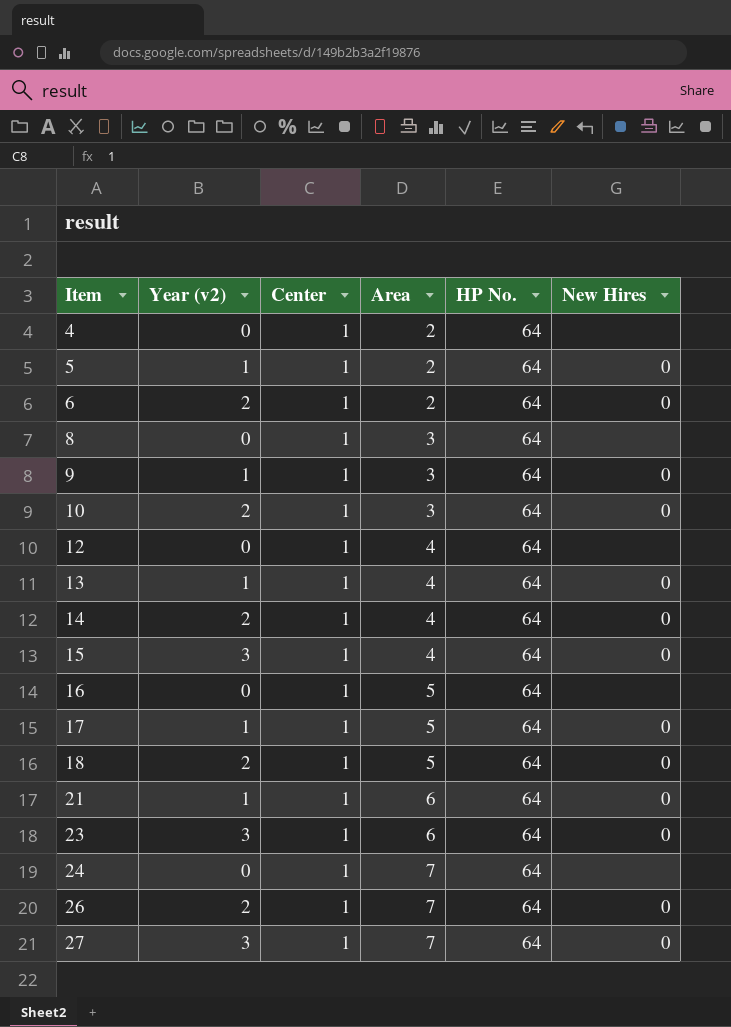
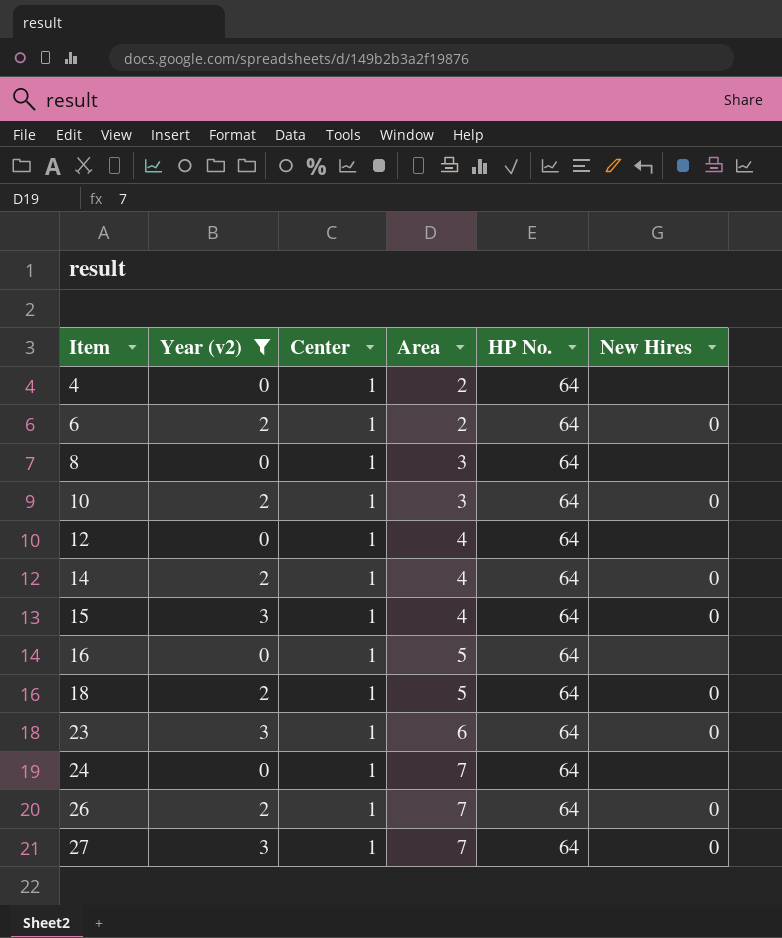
filter: none -> Year (v2) != 1

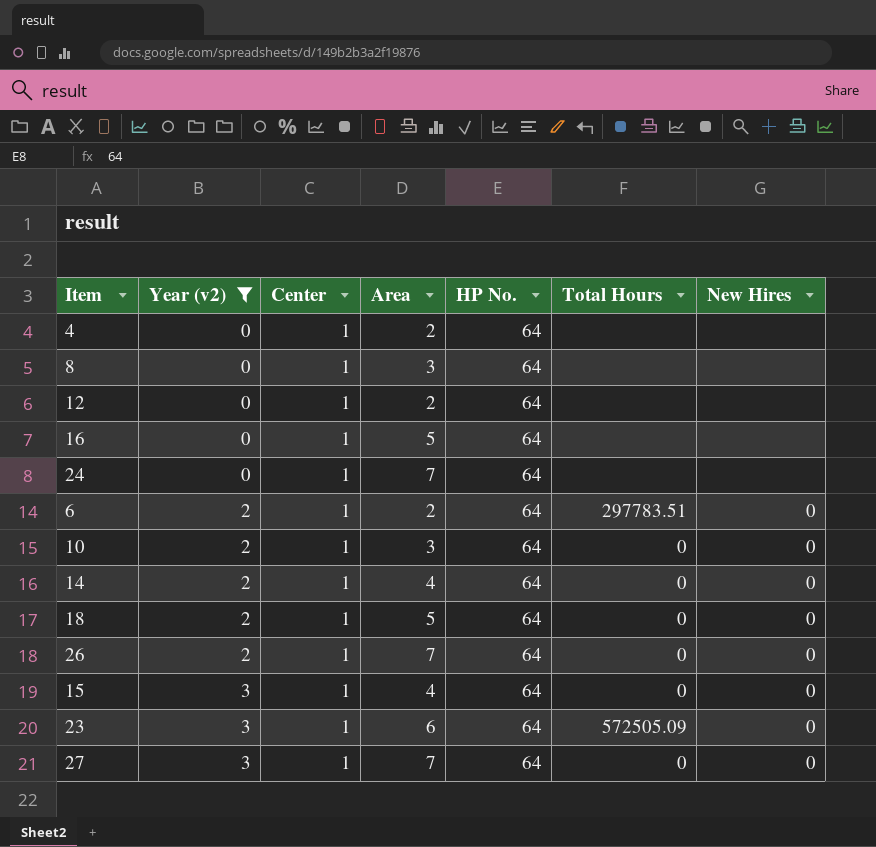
row order: Item ascending -> Year (v2) ascending
column Total Hours | position: none -> 6
12 | Area: 4 -> 2

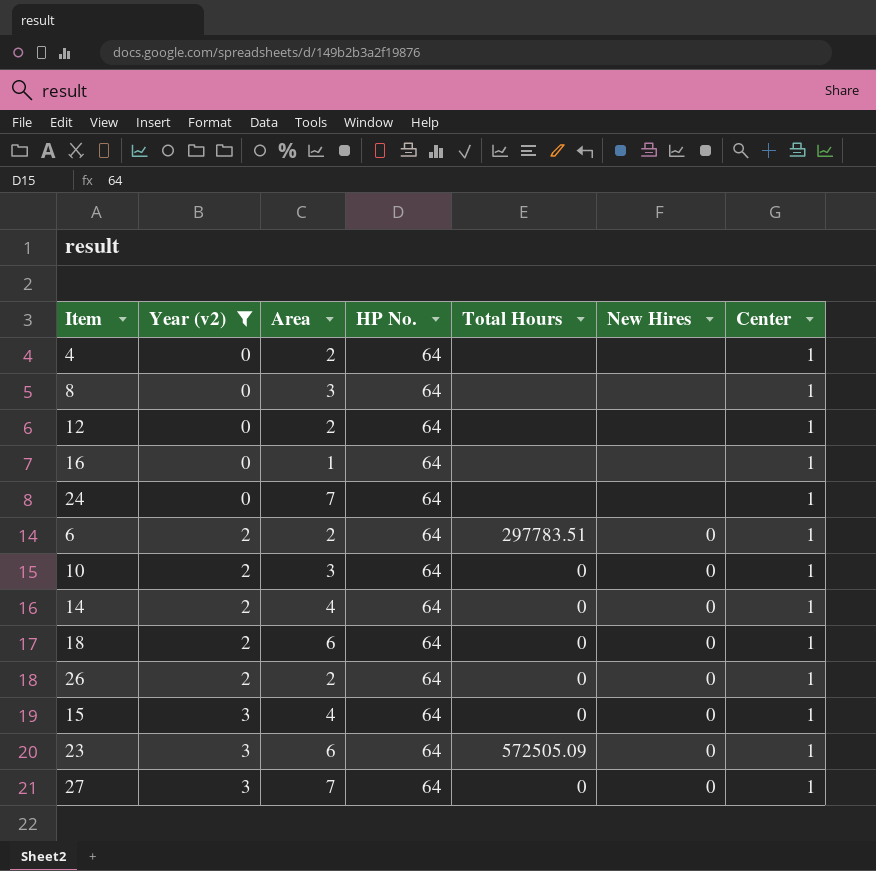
column Center | position: 3 -> 7
16 | Area: 5 -> 1
18 | Area: 5 -> 6
26 | Area: 7 -> 2

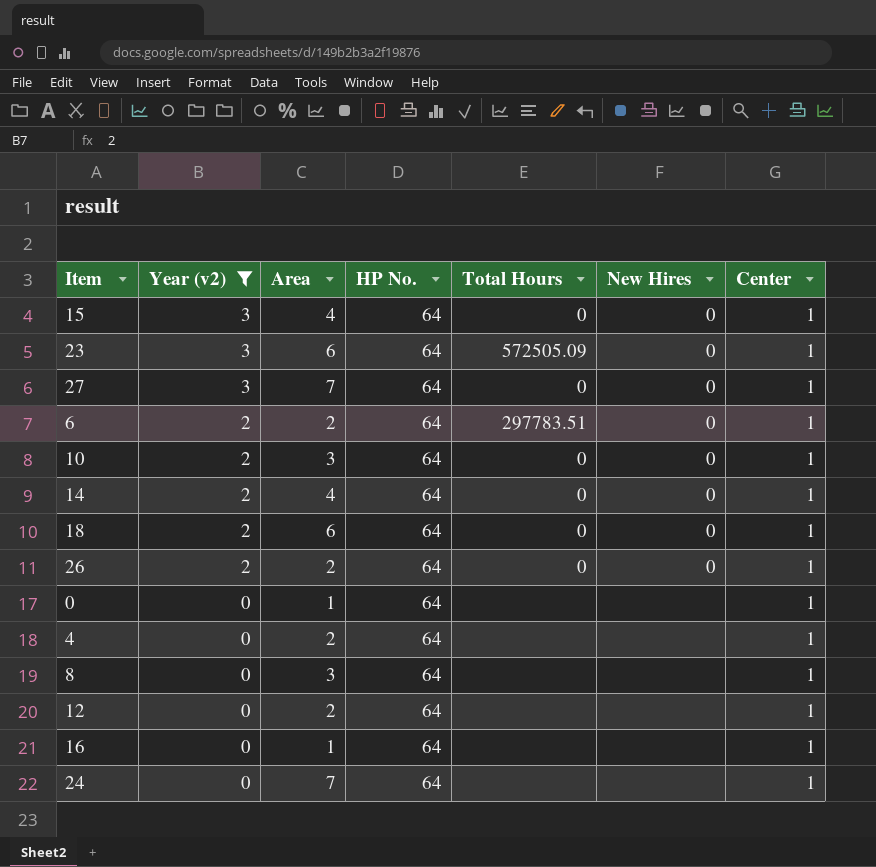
row order: Year (v2) ascending -> Year (v2) descending
row 0: none -> 0 | 1 | 64 | none | none | 1

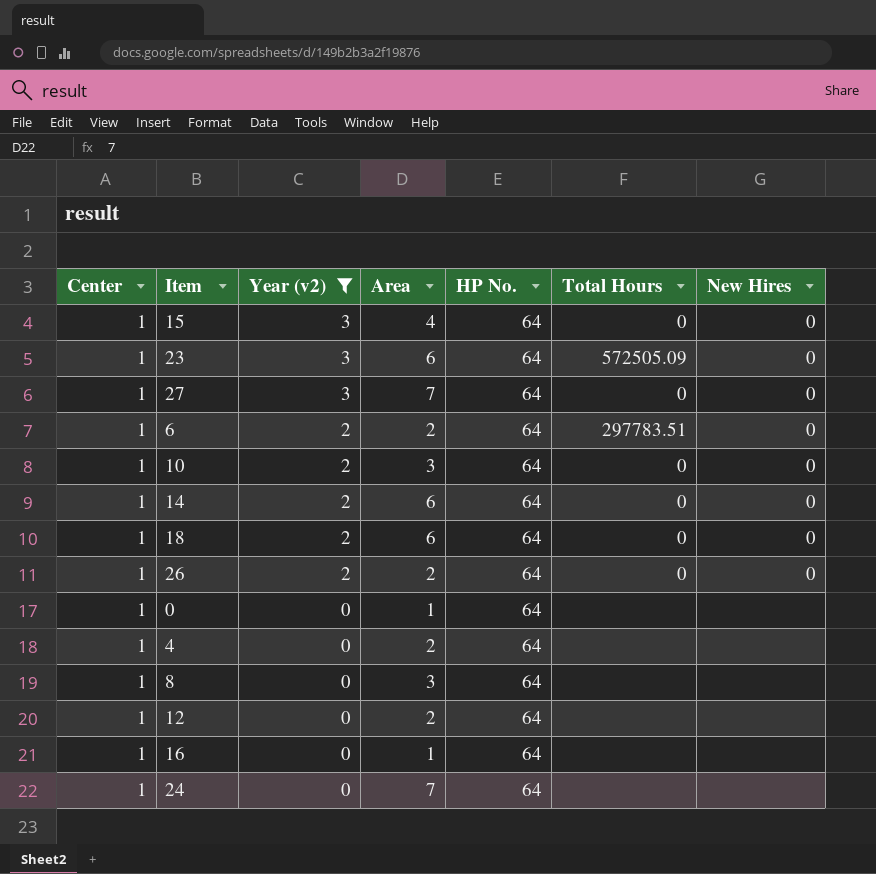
column Center | position: 7 -> 1
14 | Area: 4 -> 6

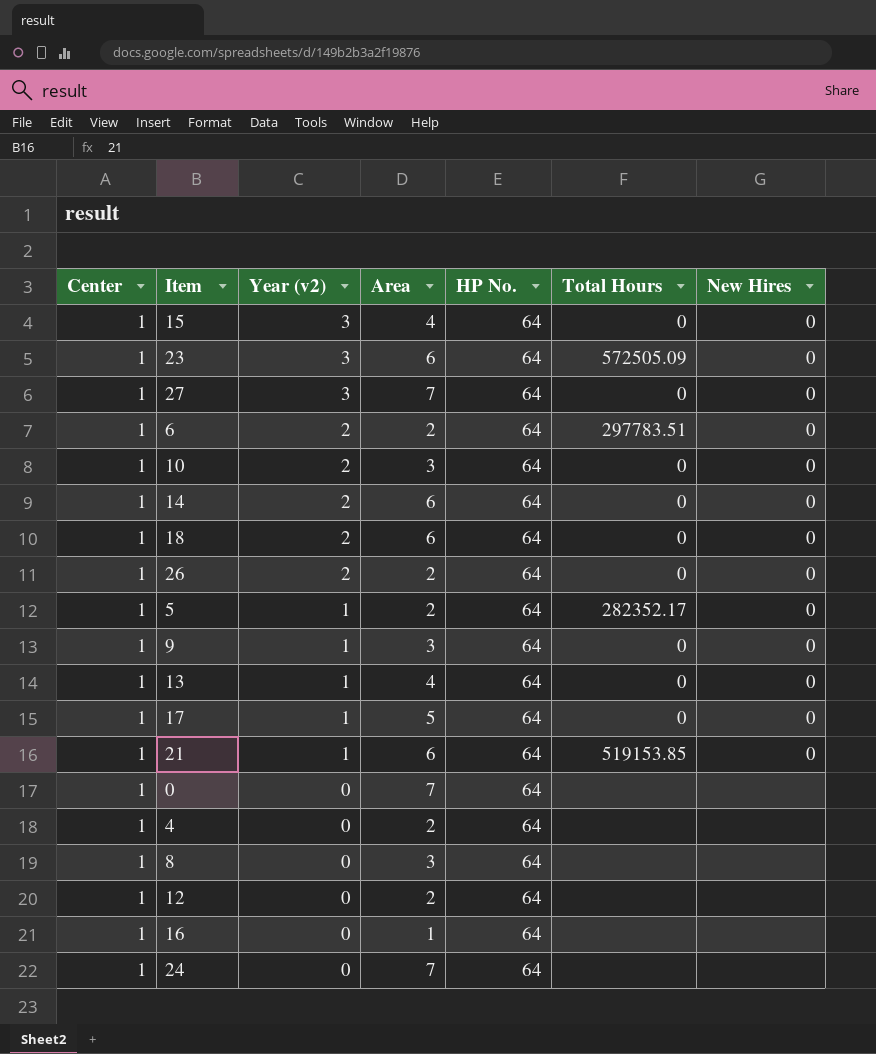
filter: Year (v2) != 1 -> none
0 | Area: 1 -> 7

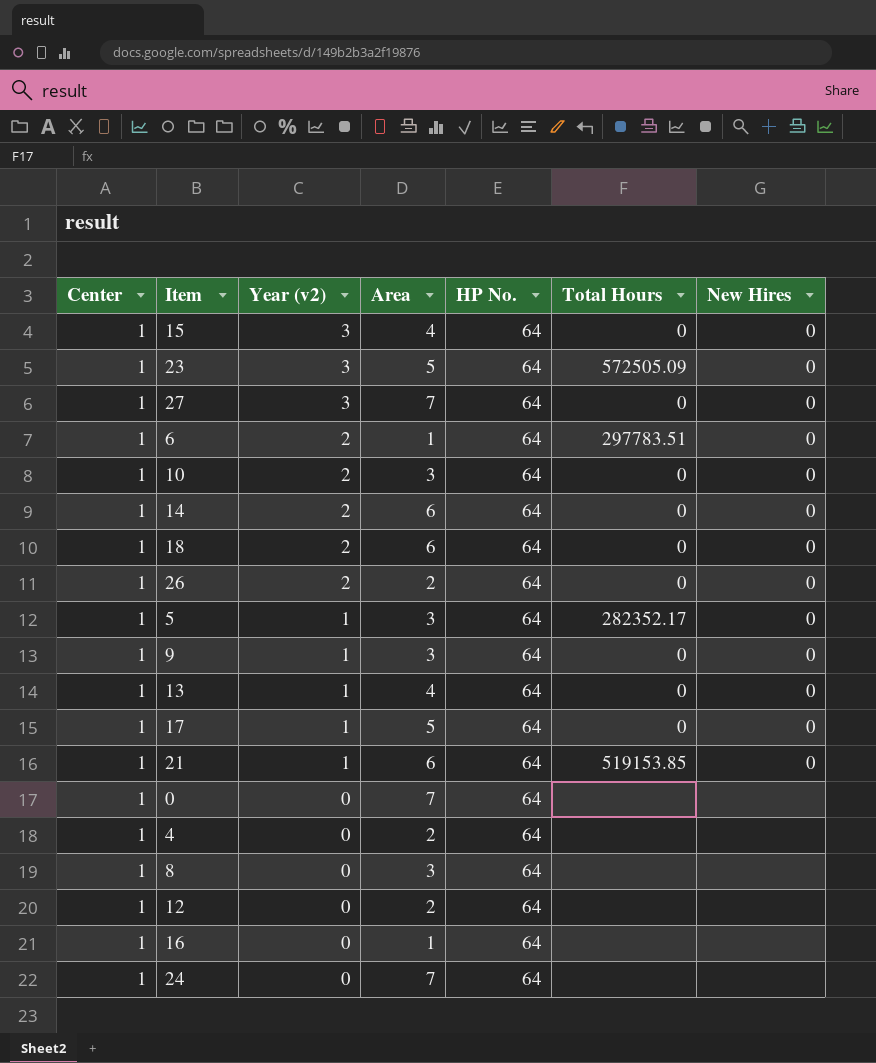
23 | Area: 6 -> 5
6 | Area: 2 -> 1
5 | Area: 2 -> 3

